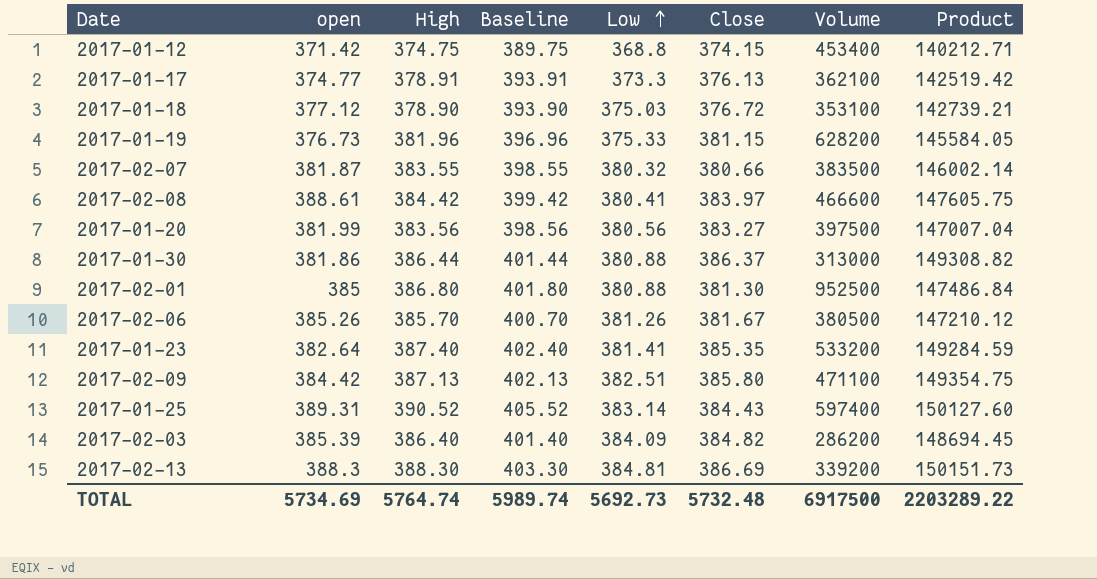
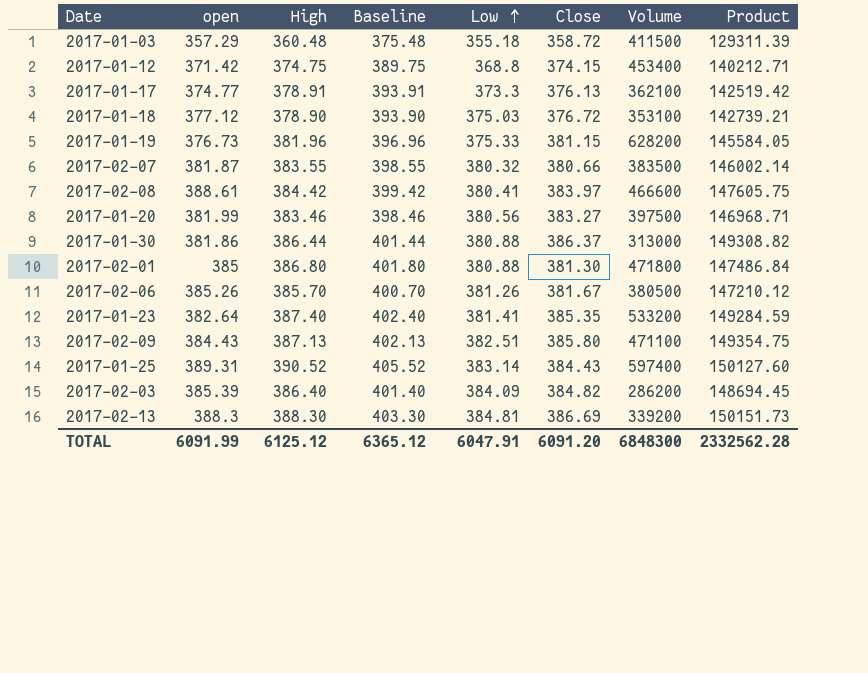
row 2017-01-03: none -> 357.29 | 360.48 | 375.48 | 355.18 | 358.72 | 411500 | 129311.39
2017-01-20 | High: 383.56 -> 383.46
2017-01-20 | Baseline: 398.56 -> 398.46
2017-01-20 | Product: 147007.04 -> 146968.71
2017-02-01 | Volume: 952500 -> 471800
2017-02-09 | open: 384.42 -> 384.43
TOTAL | open: 5734.69 -> 6091.99
TOTAL | High: 5764.74 -> 6125.12
TOTAL | Baseline: 5989.74 -> 6365.12
TOTAL | Low: 5692.73 -> 6047.91
TOTAL | Close: 5732.48 -> 6091.20
TOTAL | Volume: 6917500 -> 6848300
TOTAL | Product: 2203289.22 -> 2332562.28

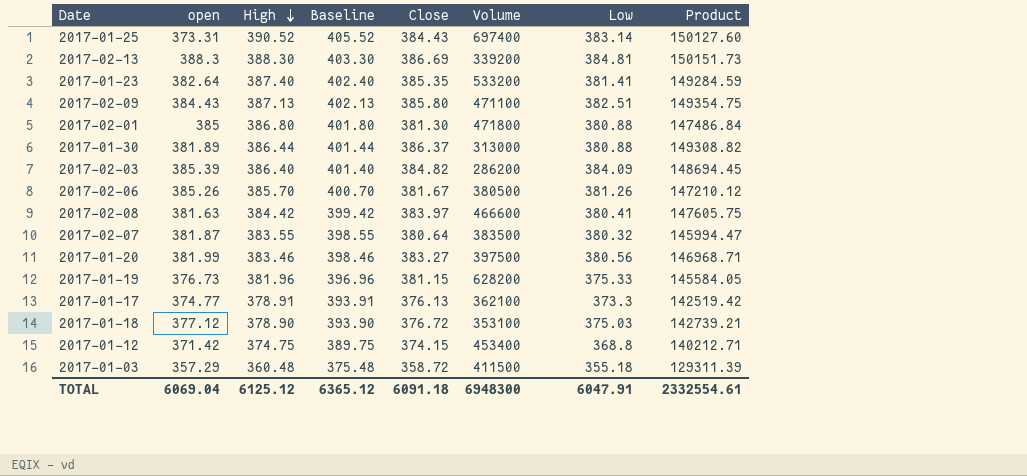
row order: Low ascending -> High descending
column Low | position: 5 -> 7
2017-01-25 | open: 389.31 -> 373.31
2017-01-25 | Volume: 597400 -> 697400
2017-01-30 | open: 381.86 -> 381.89
2017-02-08 | open: 388.61 -> 381.63
2017-02-07 | Close: 380.66 -> 380.64
2017-02-07 | Product: 146002.14 -> 145994.47
TOTAL | open: 6091.99 -> 6069.04
TOTAL | Close: 6091.20 -> 6091.18
TOTAL | Volume: 6848300 -> 6948300
TOTAL | Product: 2332562.28 -> 2332554.61

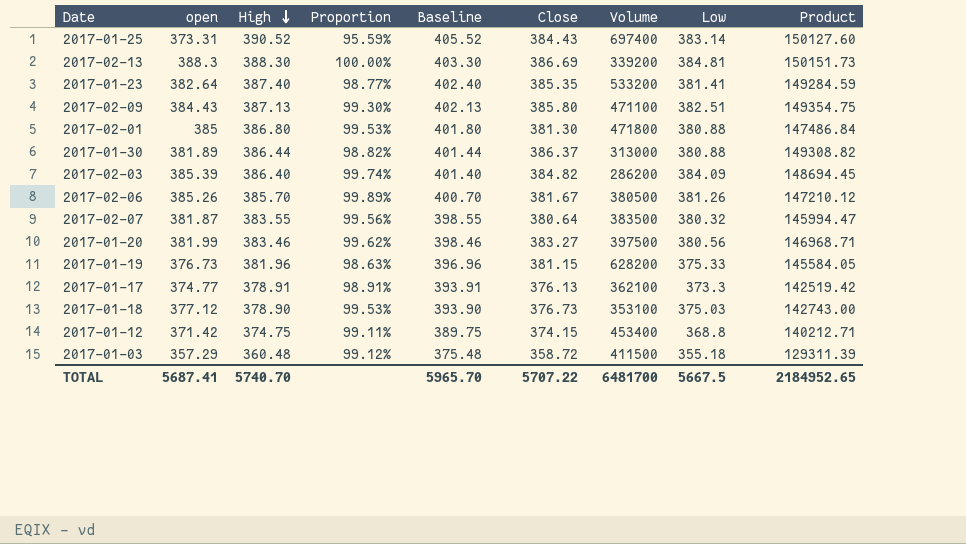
column Proportion | formula: none -> [open] / [High]
row 2017-02-08: 381.63 | 384.42 | 399.42 | 383.97 | 466600 | 380.41 | 147605.75 -> none
2017-01-18 | Close: 376.72 -> 376.73
2017-01-18 | Product: 142739.21 -> 142743.00
TOTAL | open: 6069.04 -> 5687.41
TOTAL | High: 6125.12 -> 5740.70
TOTAL | Baseline: 6365.12 -> 5965.70
TOTAL | Close: 6091.18 -> 5707.22
TOTAL | Volume: 6948300 -> 6481700
TOTAL | Low: 6047.91 -> 5667.5
TOTAL | Product: 2332554.61 -> 2184952.65

